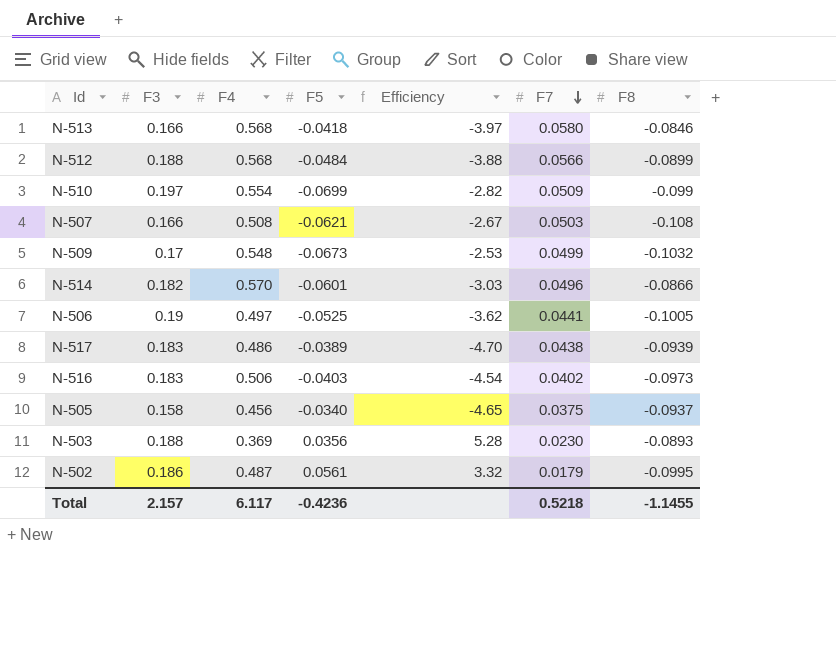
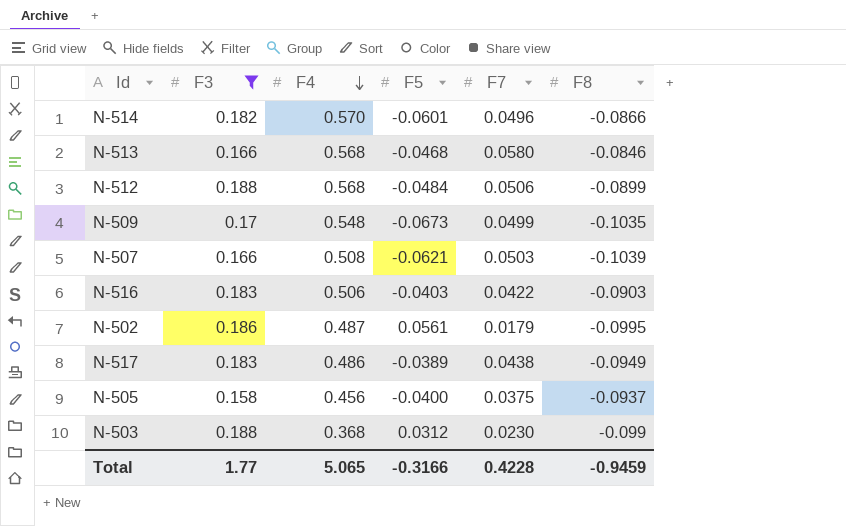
filter: none -> F3 <= 0.188
row order: F7 descending -> F4 descending
column Efficiency | formula: [F3] / [F5] -> none
N-513 | F5: -0.0418 -> -0.0468
N-512 | F7: 0.0566 -> 0.0506
N-509 | F8: -0.1032 -> -0.1035
N-507 | F8: -0.108 -> -0.1039
N-516 | F7: 0.0402 -> 0.0422
N-516 | F8: -0.0973 -> -0.0903
N-517 | F8: -0.0939 -> -0.0949
N-505 | F5: -0.0340 -> -0.0400
N-503 | F4: 0.369 -> 0.368
N-503 | F5: 0.0356 -> 0.0312
N-503 | F8: -0.0893 -> -0.099
Total | F3: 2.157 -> 1.77
Total | F4: 6.117 -> 5.065
Total | F5: -0.4236 -> -0.3166
Total | F7: 0.5218 -> 0.4228
Total | F8: -1.1455 -> -0.9459

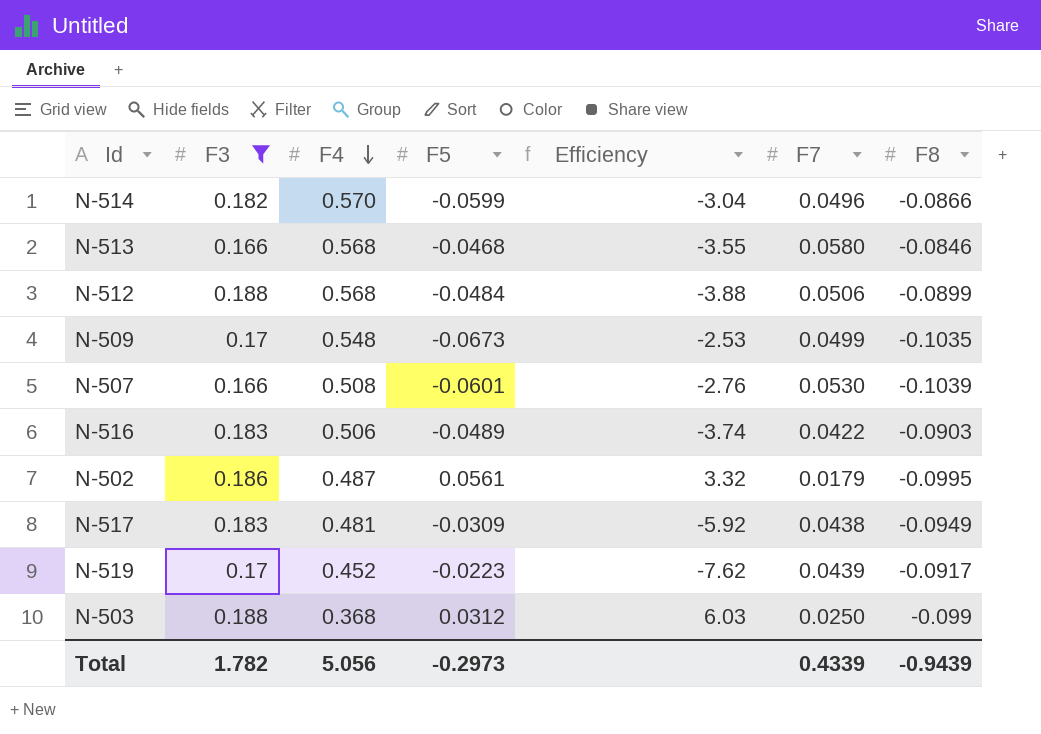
column Efficiency | formula: none -> [F3] / [F5]
row N-505: 0.158 | 0.456 | -0.0400 | 0.0375 | -0.0937 -> none
N-514 | F5: -0.0601 -> -0.0599
N-507 | F5: -0.0621 -> -0.0601
N-507 | F7: 0.0503 -> 0.0530
N-516 | F5: -0.0403 -> -0.0489
N-517 | F4: 0.486 -> 0.481
N-517 | F5: -0.0389 -> -0.0309
row N-519: none -> 0.17 | 0.452 | -0.0223 | -7.62 | 0.0439 | -0.0917
N-503 | F7: 0.0230 -> 0.0250
Total | F3: 1.77 -> 1.782
Total | F4: 5.065 -> 5.056
Total | F5: -0.3166 -> -0.2973
Total | F7: 0.4228 -> 0.4339
Total | F8: -0.9459 -> -0.9439

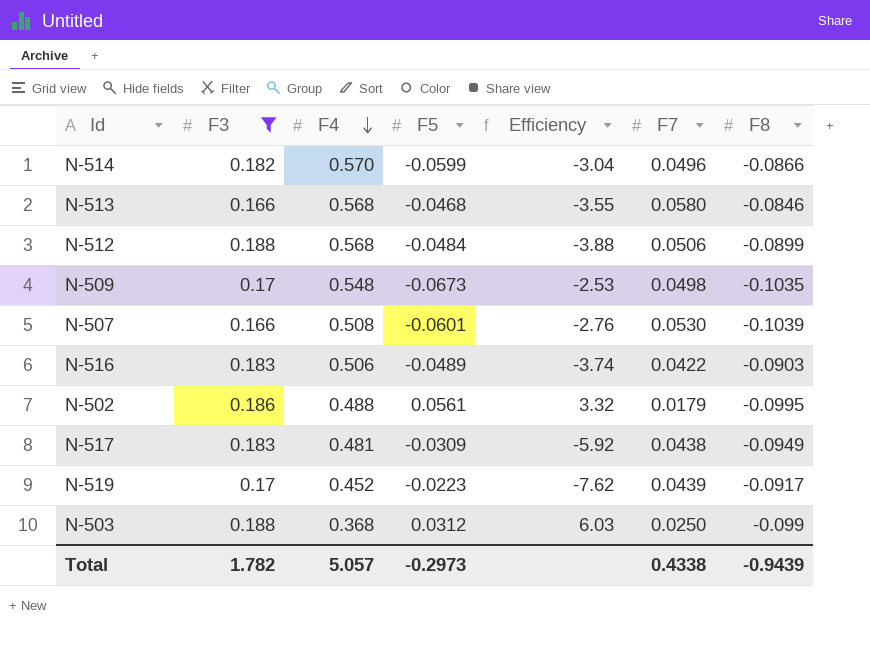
N-509 | F7: 0.0499 -> 0.0498
N-502 | F4: 0.487 -> 0.488
Total | F4: 5.056 -> 5.057
Total | F7: 0.4339 -> 0.4338

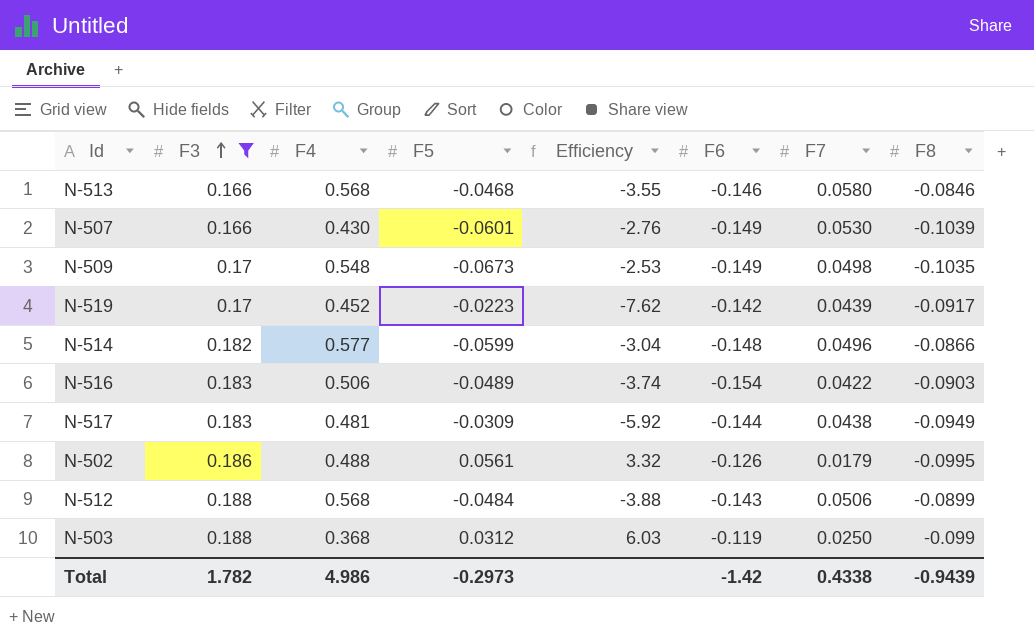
row order: F4 descending -> F3 ascending
column F6 | position: none -> 6
N-507 | F4: 0.508 -> 0.430
N-514 | F4: 0.570 -> 0.577
Total | F4: 5.057 -> 4.986

